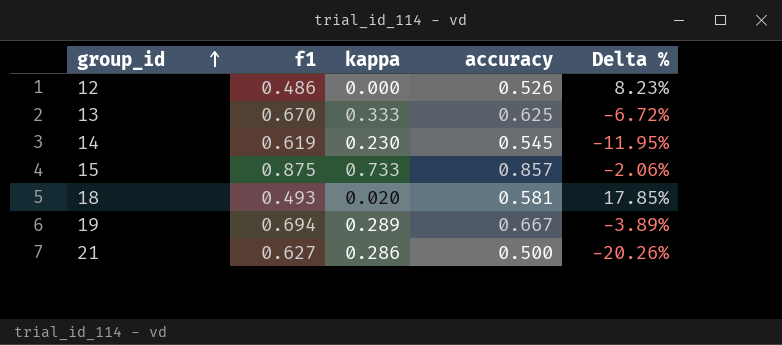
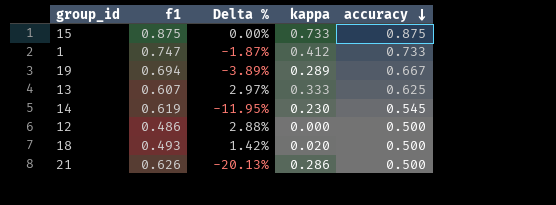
row order: group_id ascending -> accuracy descending
column Delta % | position: 5 -> 3
15 | Delta %: -2.06% -> 0.00%
15 | accuracy: 0.857 -> 0.875
row 1: none -> 0.747 | -1.87% | 0.412 | 0.733
13 | f1: 0.670 -> 0.607
13 | Delta %: -6.72% -> 2.97%
12 | Delta %: 8.23% -> 2.88%
12 | accuracy: 0.526 -> 0.500
18 | Delta %: 17.85% -> 1.42%
18 | accuracy: 0.581 -> 0.500
21 | f1: 0.627 -> 0.626
21 | Delta %: -20.26% -> -20.13%

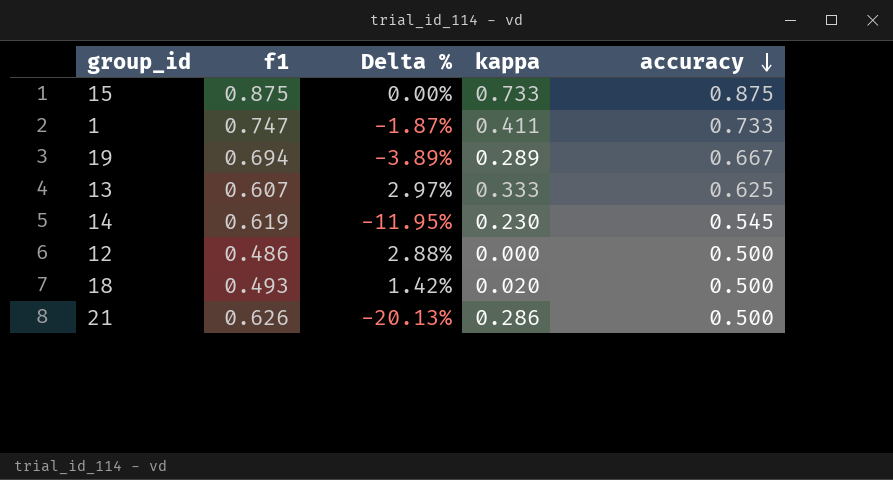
1 | kappa: 0.412 -> 0.411

